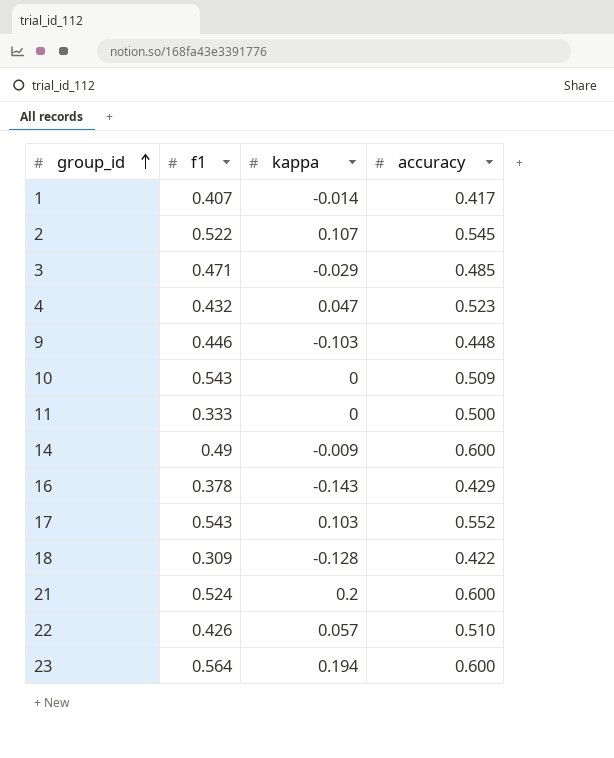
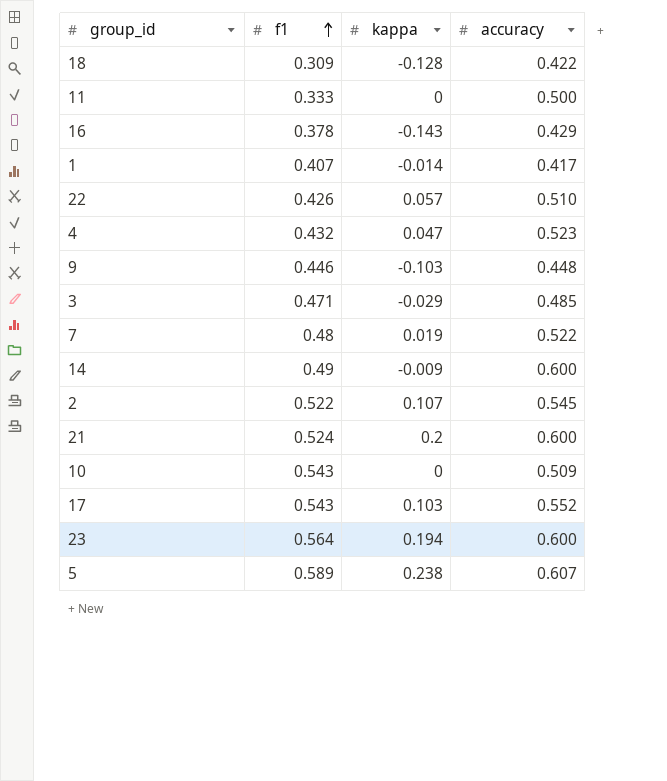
row order: group_id ascending -> f1 ascending
row 7: none -> 0.48 | 0.019 | 0.522
row 5: none -> 0.589 | 0.238 | 0.607

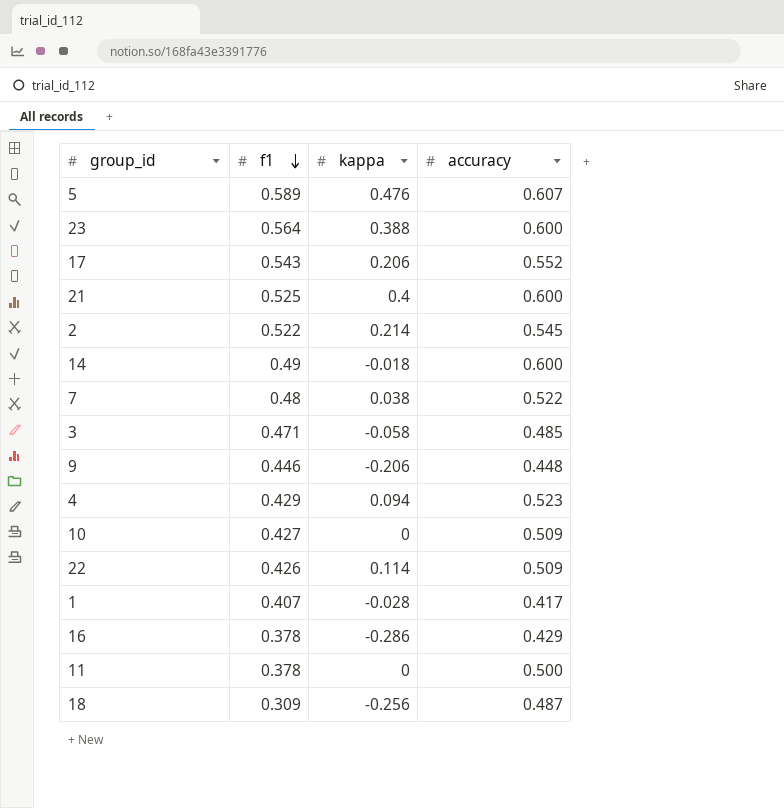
row order: f1 ascending -> f1 descending
5 | kappa: 0.238 -> 0.476
23 | kappa: 0.194 -> 0.388
17 | kappa: 0.103 -> 0.206
21 | f1: 0.524 -> 0.525
21 | kappa: 0.2 -> 0.4
2 | kappa: 0.107 -> 0.214
14 | kappa: -0.009 -> -0.018
7 | kappa: 0.019 -> 0.038
3 | kappa: -0.029 -> -0.058
9 | kappa: -0.103 -> -0.206
4 | f1: 0.432 -> 0.429
4 | kappa: 0.047 -> 0.094
10 | f1: 0.543 -> 0.427
22 | kappa: 0.057 -> 0.114
22 | accuracy: 0.510 -> 0.509
1 | kappa: -0.014 -> -0.028
16 | kappa: -0.143 -> -0.286
11 | f1: 0.333 -> 0.378
18 | kappa: -0.128 -> -0.256
18 | accuracy: 0.422 -> 0.487

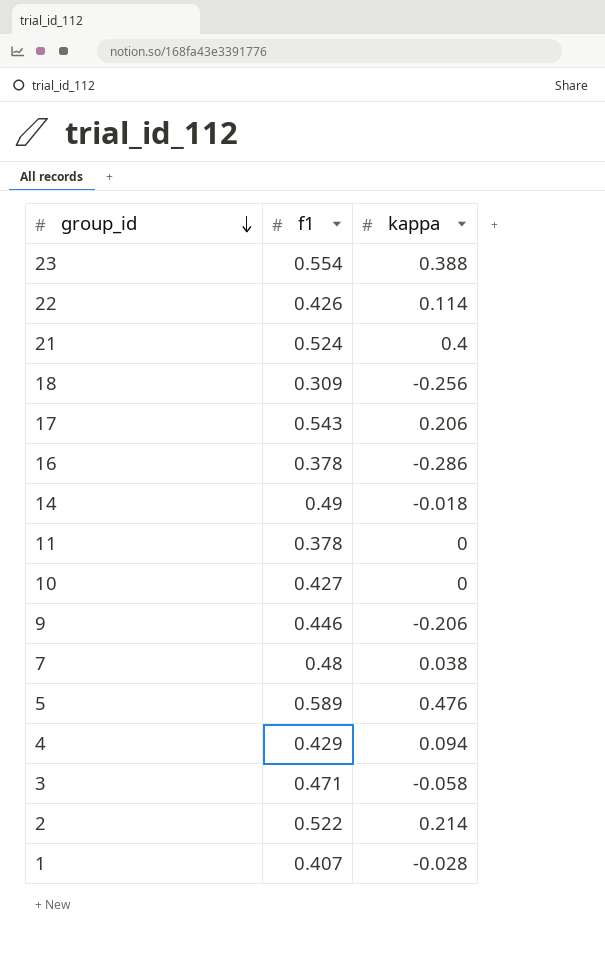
row order: f1 descending -> group_id descending
column accuracy | position: 4 -> none
23 | f1: 0.564 -> 0.554
21 | f1: 0.525 -> 0.524

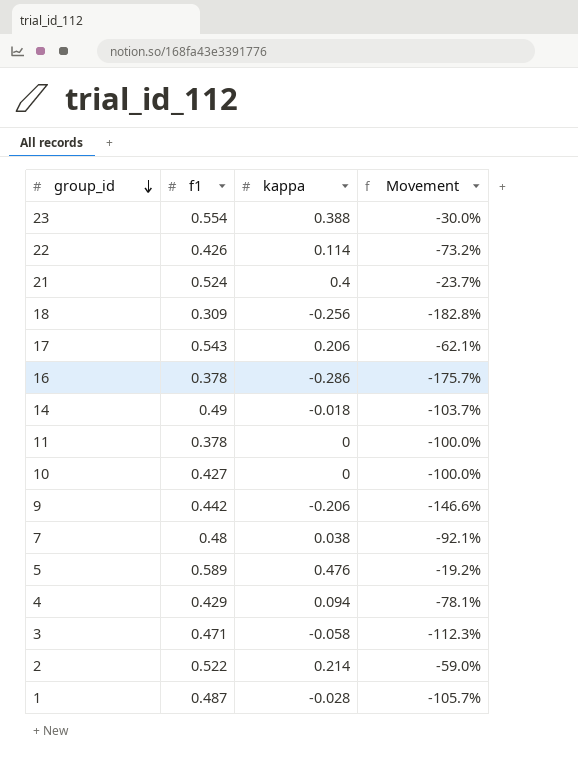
column Movement | formula: none -> ([kappa] - [f1]) / [f1]
9 | f1: 0.446 -> 0.442
1 | f1: 0.407 -> 0.487

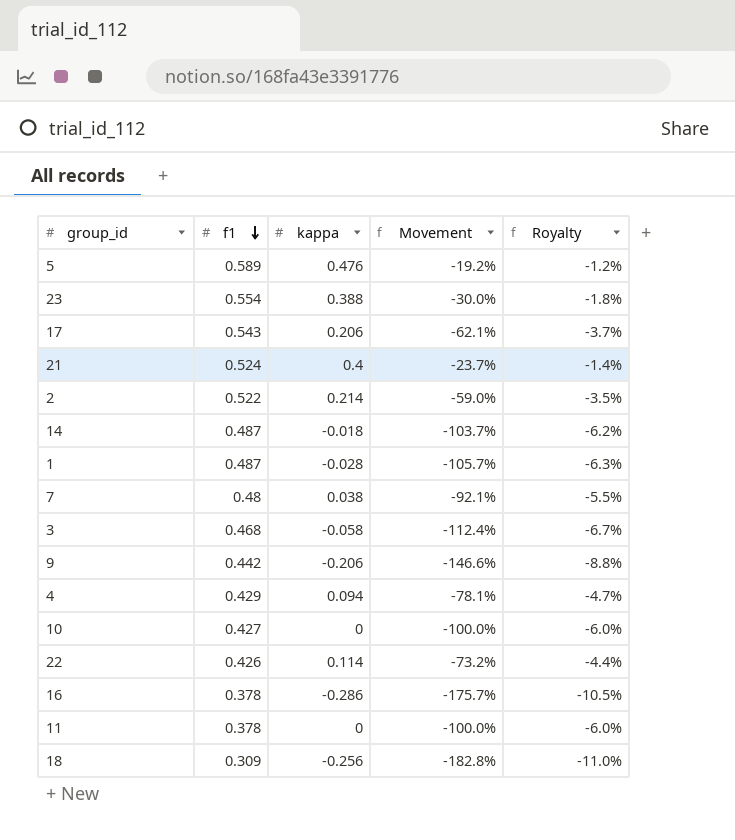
row order: group_id descending -> f1 descending
column Royalty | formula: none -> [Movement] * 0.06
14 | f1: 0.49 -> 0.487
3 | f1: 0.471 -> 0.468
3 | Movement: -112.3% -> -112.4%

